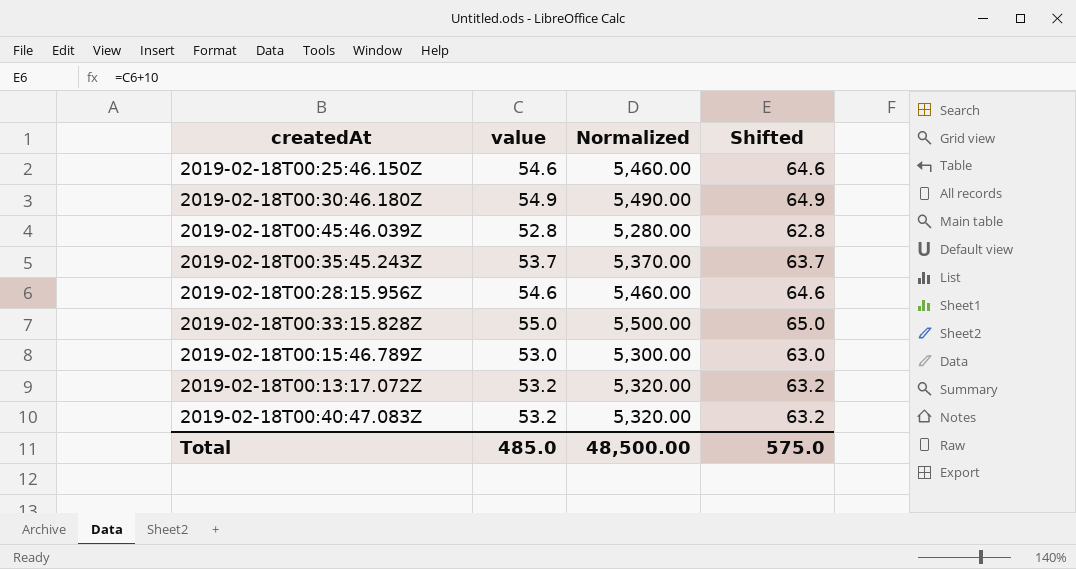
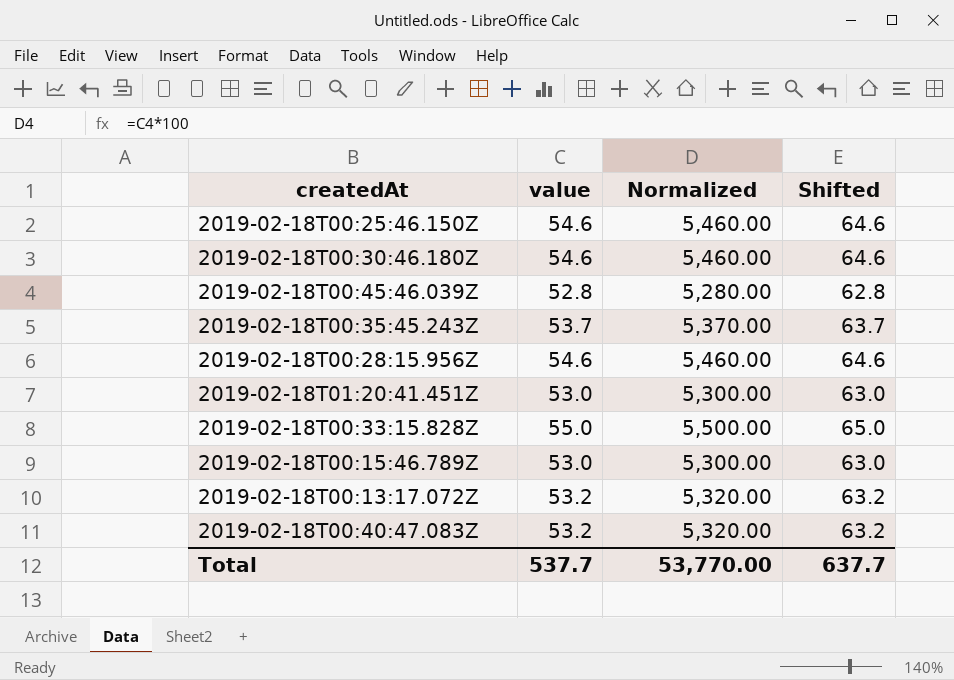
2019-02-18T00:30:46.180Z | value: 54.9 -> 54.6
2019-02-18T00:30:46.180Z | Normalized: 5,490.00 -> 5,460.00
2019-02-18T00:30:46.180Z | Shifted: 64.9 -> 64.6
row 2019-02-18T01:20:41.451Z: none -> 53.0 | 5,300.00 | 63.0
Total | value: 485.0 -> 537.7
Total | Normalized: 48,500.00 -> 53,770.00
Total | Shifted: 575.0 -> 637.7

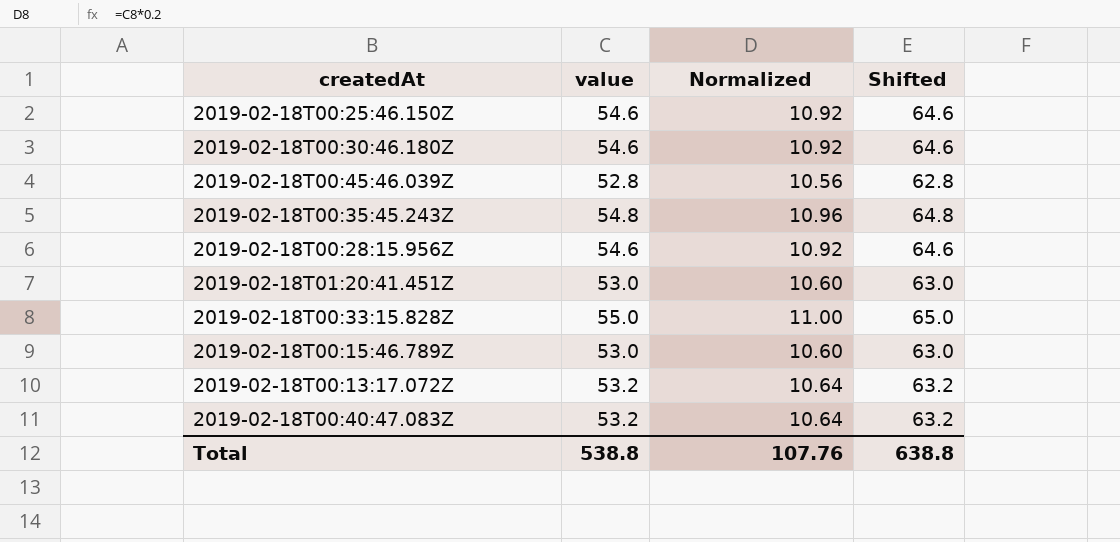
column Normalized | formula: [value] * 100 -> [value] * 0.2
2019-02-18T00:35:45.243Z | value: 53.7 -> 54.8
2019-02-18T00:35:45.243Z | Shifted: 63.7 -> 64.8
Total | value: 537.7 -> 538.8
Total | Normalized: 53,770.00 -> 107.76
Total | Shifted: 637.7 -> 638.8

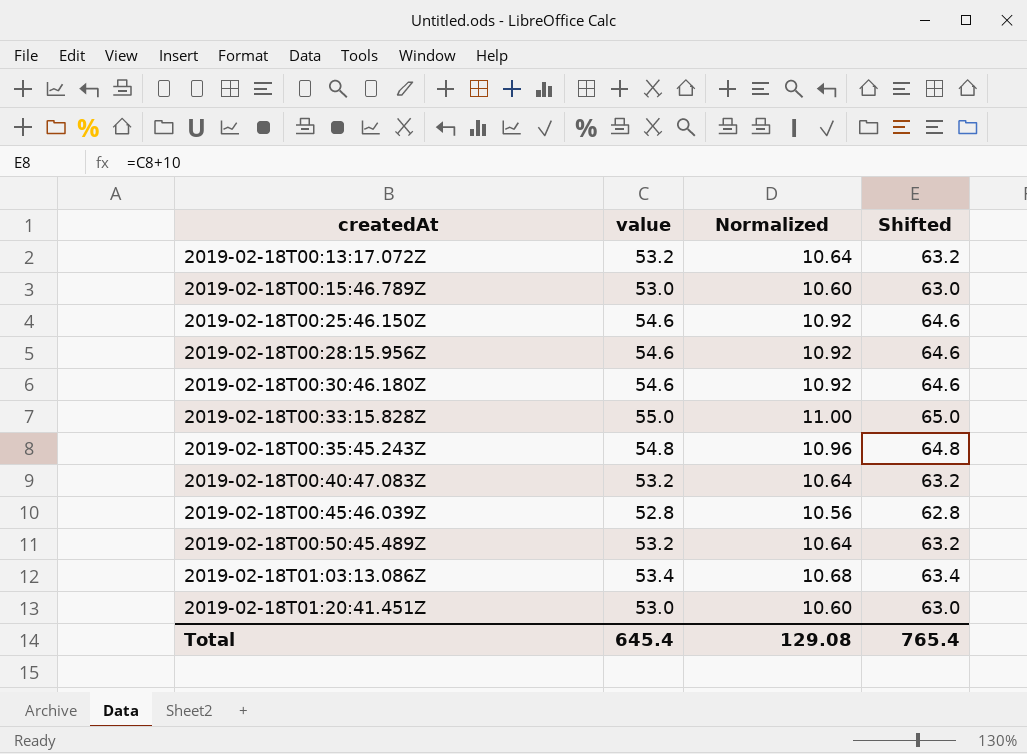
row order: none -> createdAt ascending
row 2019-02-18T00:50:45.489Z: none -> 53.2 | 10.64 | 63.2
row 2019-02-18T01:03:13.086Z: none -> 53.4 | 10.68 | 63.4
Total | value: 538.8 -> 645.4
Total | Normalized: 107.76 -> 129.08
Total | Shifted: 638.8 -> 765.4

